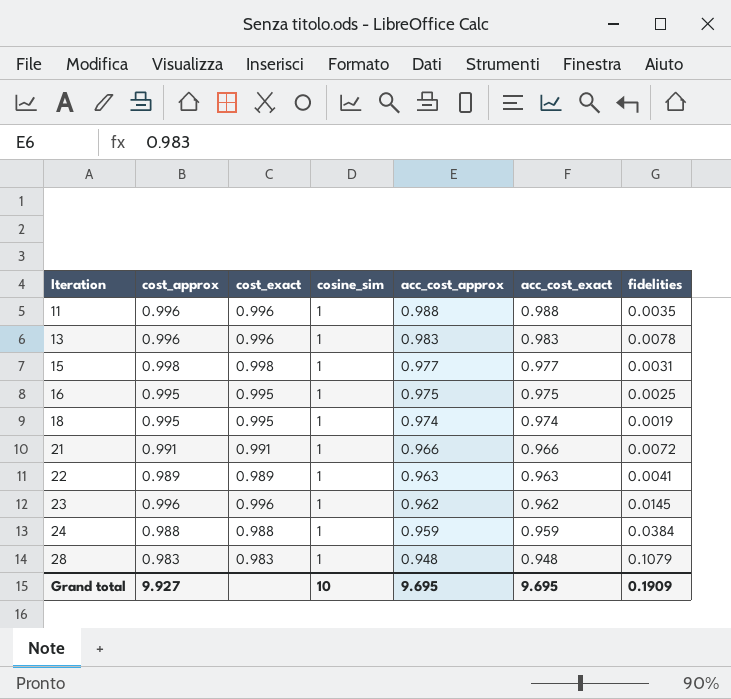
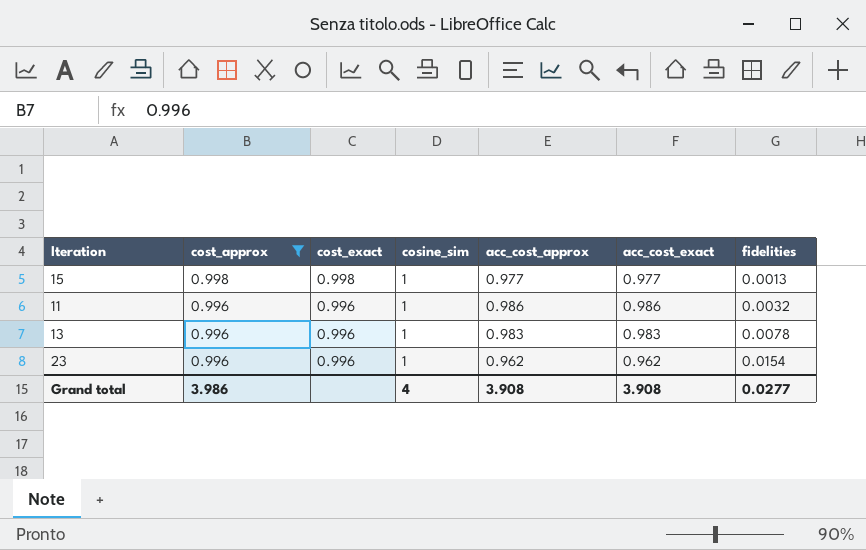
filter: none -> cost_approx >= 0.996
row order: Iteration ascending -> cost_approx descending
15 | fidelities: 0.0031 -> 0.0013
11 | acc_cost_approx: 0.988 -> 0.986
11 | acc_cost_exact: 0.988 -> 0.986
11 | fidelities: 0.0035 -> 0.0032
23 | fidelities: 0.0145 -> 0.0154
Grand total | cost_approx: 9.927 -> 3.986
Grand total | cosine_sim: 10 -> 4
Grand total | acc_cost_approx: 9.695 -> 3.908
Grand total | acc_cost_exact: 9.695 -> 3.908
Grand total | fidelities: 0.1909 -> 0.0277

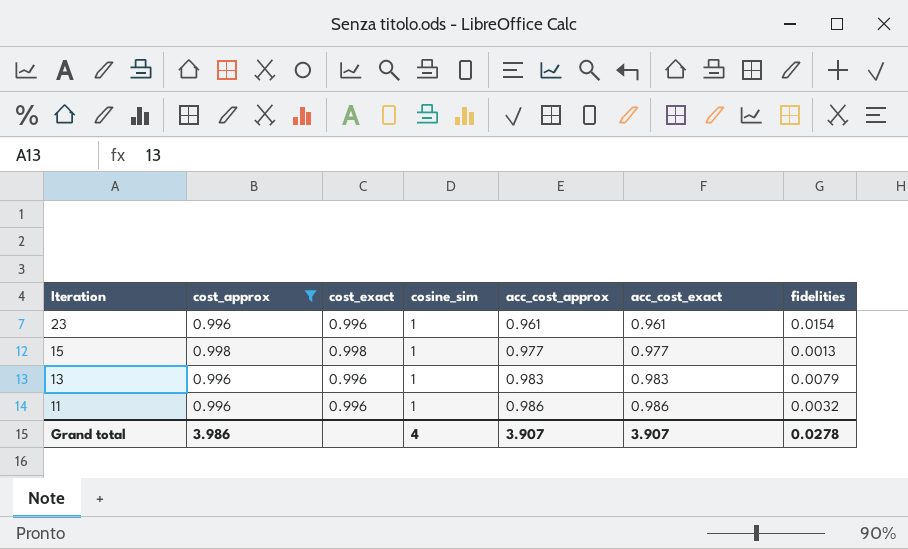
row order: cost_approx descending -> Iteration descending
23 | acc_cost_approx: 0.962 -> 0.961
23 | acc_cost_exact: 0.962 -> 0.961
13 | fidelities: 0.0078 -> 0.0079
Grand total | acc_cost_approx: 3.908 -> 3.907
Grand total | acc_cost_exact: 3.908 -> 3.907
Grand total | fidelities: 0.0277 -> 0.0278

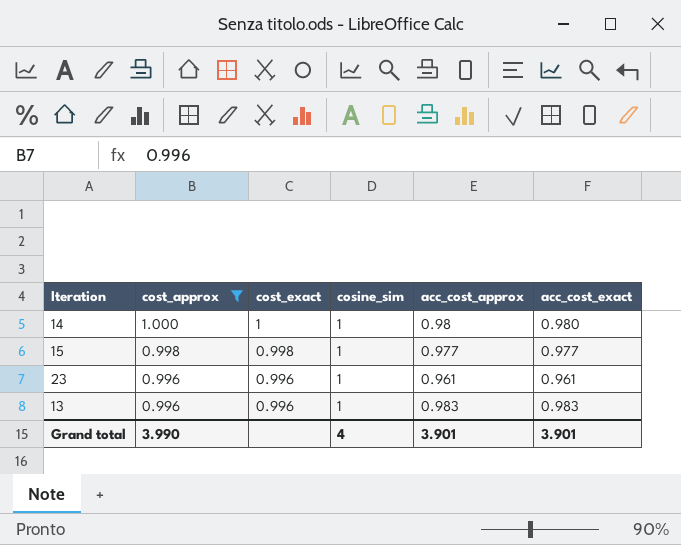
row order: Iteration descending -> cost_approx descending
column fidelities | position: 7 -> none
row 11: 0.996 | 0.996 | 1 | 0.986 | 0.986 | 0.0032 -> none
row 14: none -> 1.000 | 1 | 1 | 0.98 | 0.980
Grand total | cost_approx: 3.986 -> 3.990
Grand total | acc_cost_approx: 3.907 -> 3.901
Grand total | acc_cost_exact: 3.907 -> 3.901

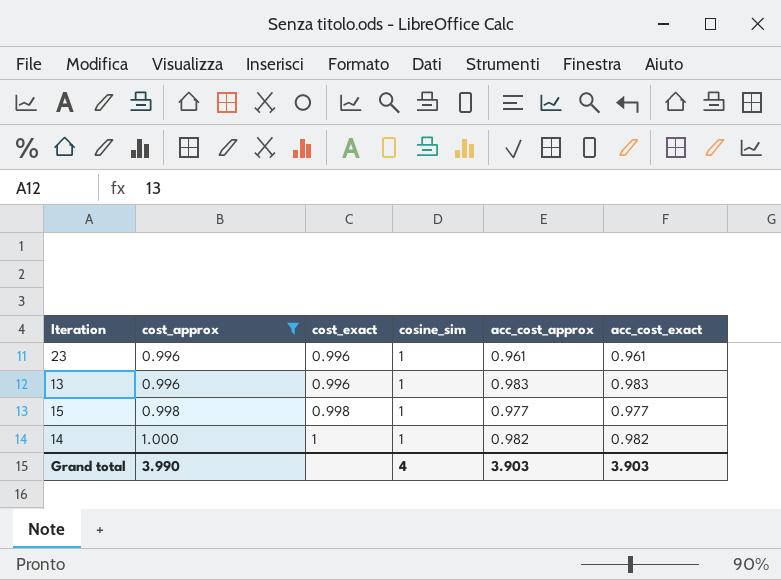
row order: cost_approx descending -> cost_approx ascending
14 | acc_cost_approx: 0.98 -> 0.982
14 | acc_cost_exact: 0.980 -> 0.982
Grand total | acc_cost_approx: 3.901 -> 3.903
Grand total | acc_cost_exact: 3.901 -> 3.903

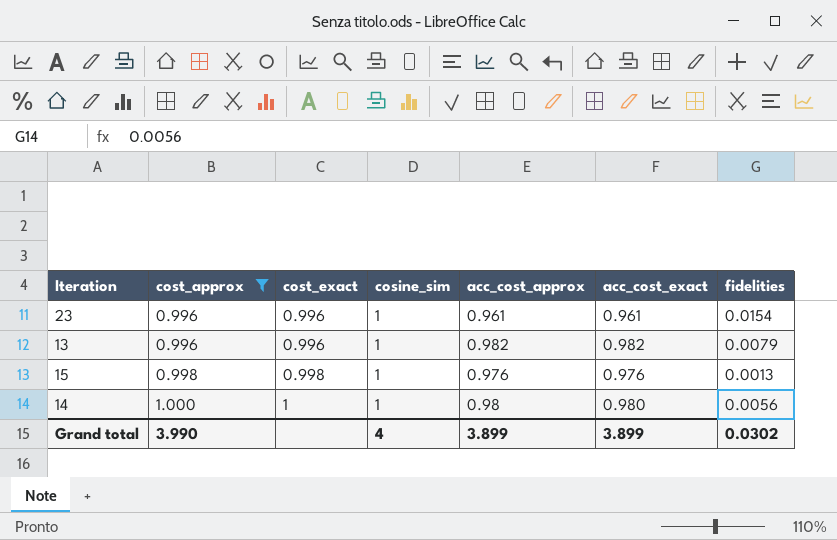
column fidelities | position: none -> 7
13 | acc_cost_approx: 0.983 -> 0.982
13 | acc_cost_exact: 0.983 -> 0.982
15 | acc_cost_approx: 0.977 -> 0.976
15 | acc_cost_exact: 0.977 -> 0.976
14 | acc_cost_approx: 0.982 -> 0.98
14 | acc_cost_exact: 0.982 -> 0.980
Grand total | acc_cost_approx: 3.903 -> 3.899
Grand total | acc_cost_exact: 3.903 -> 3.899

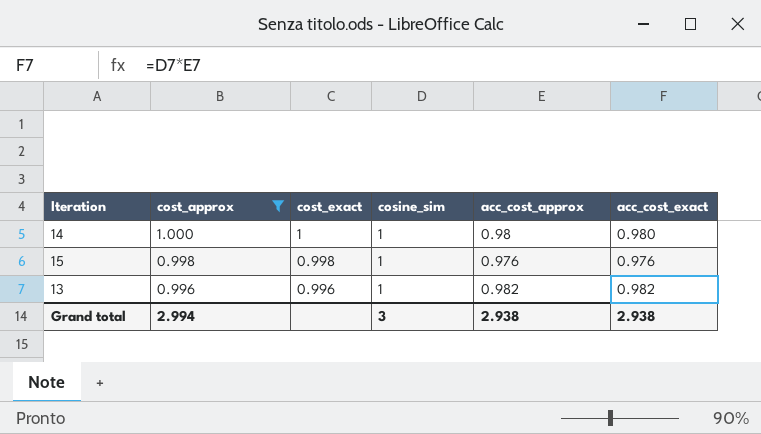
row order: cost_approx ascending -> cost_approx descending
column fidelities | position: 7 -> none
row 23: 0.996 | 0.996 | 1 | 0.961 | 0.961 | 0.0154 -> none
Grand total | cost_approx: 3.990 -> 2.994
Grand total | cosine_sim: 4 -> 3
Grand total | acc_cost_approx: 3.899 -> 2.938
Grand total | acc_cost_exact: 3.899 -> 2.938

